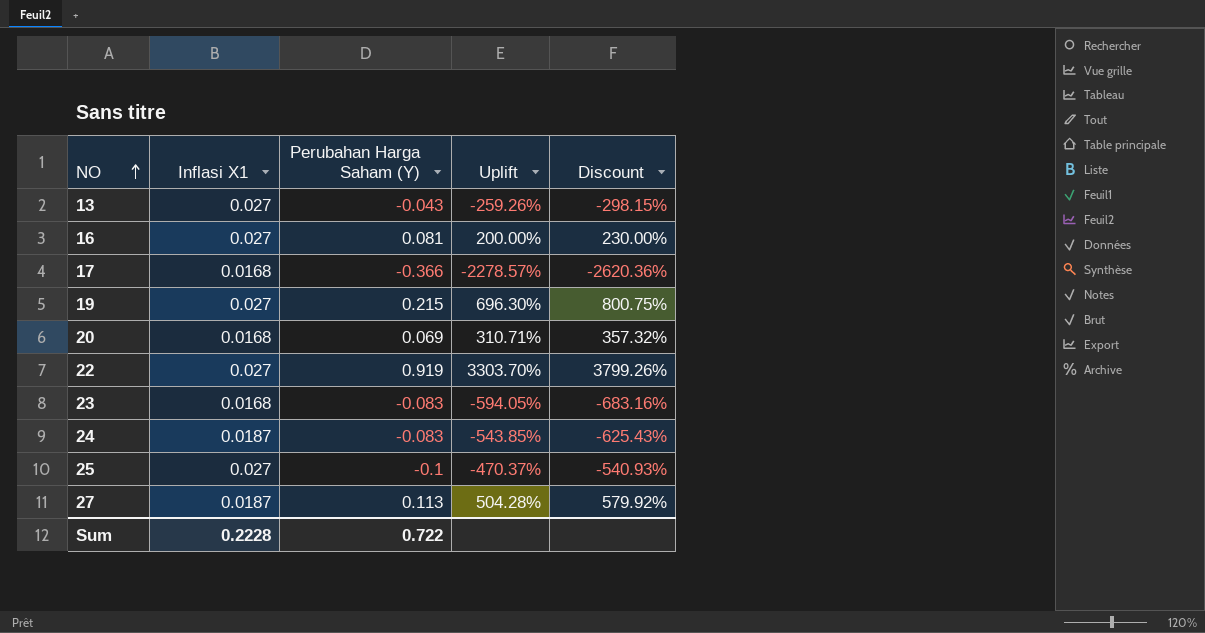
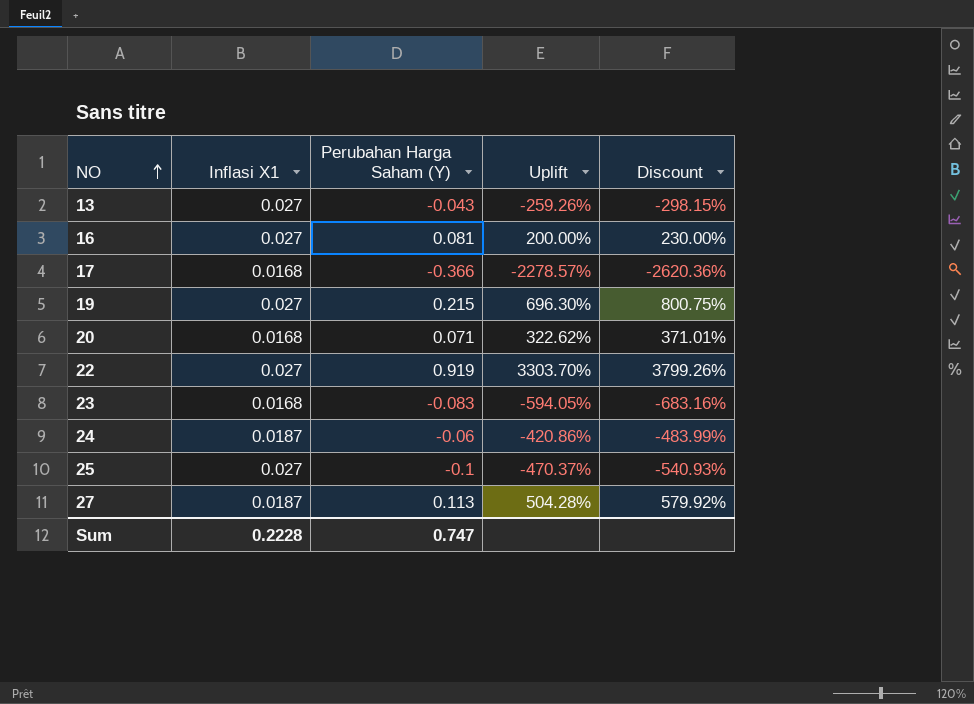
20 | Perubahan Harga Saham (Y): 0.069 -> 0.071
20 | Uplift: 310.71% -> 322.62%
20 | Discount: 357.32% -> 371.01%
24 | Perubahan Harga Saham (Y): -0.083 -> -0.06
24 | Uplift: -543.85% -> -420.86%
24 | Discount: -625.43% -> -483.99%
Sum | Perubahan Harga Saham (Y): 0.722 -> 0.747

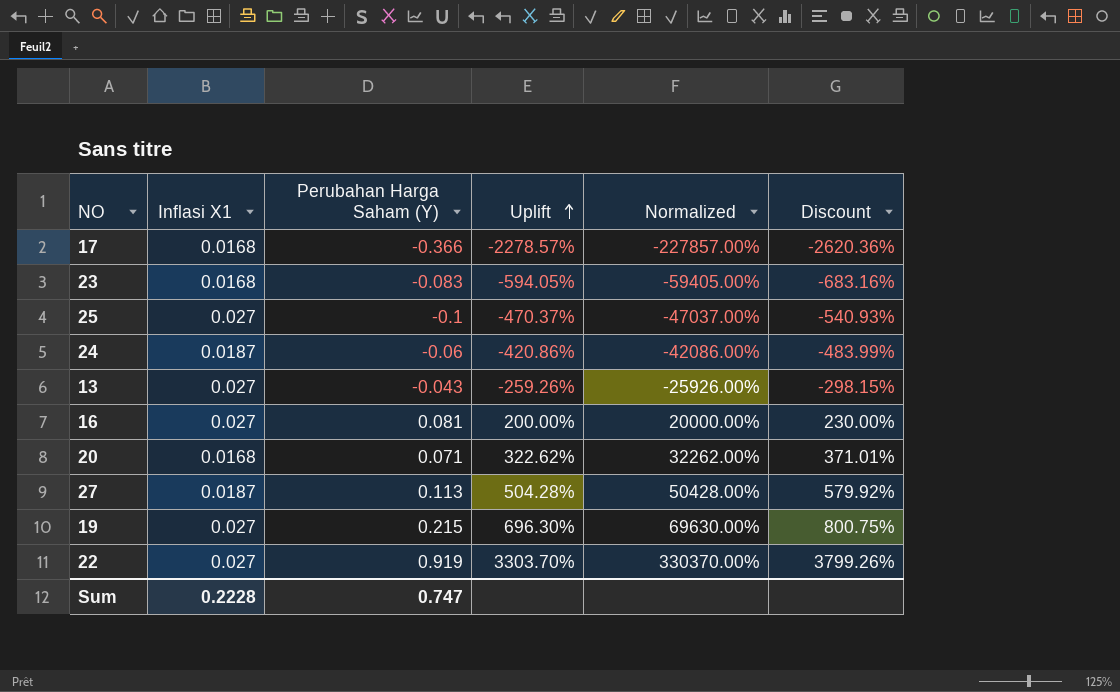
row order: NO ascending -> Uplift ascending
column Normalized | formula: none -> [Uplift] * 100

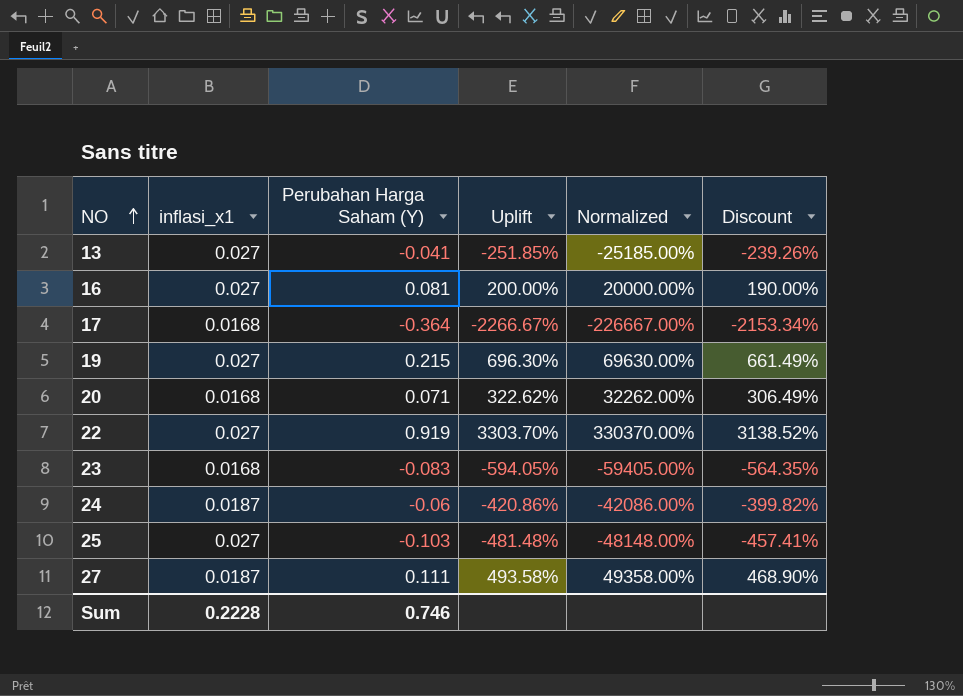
row order: Uplift ascending -> NO ascending
column name: Inflasi X1 -> inflasi_x1
column Discount | formula: [Uplift] * 1.15 -> [Uplift] * 0.95
13 | Perubahan Harga Saham (Y): -0.043 -> -0.041
13 | Uplift: -259.26% -> -251.85%
13 | Normalized: -25926.00% -> -25185.00%
17 | Perubahan Harga Saham (Y): -0.366 -> -0.364
17 | Uplift: -2278.57% -> -2266.67%
17 | Normalized: -227857.00% -> -226667.00%
25 | Perubahan Harga Saham (Y): -0.1 -> -0.103
25 | Uplift: -470.37% -> -481.48%
25 | Normalized: -47037.00% -> -48148.00%
27 | Perubahan Harga Saham (Y): 0.113 -> 0.111
27 | Uplift: 504.28% -> 493.58%
27 | Normalized: 50428.00% -> 49358.00%
Sum | Perubahan Harga Saham (Y): 0.747 -> 0.746

